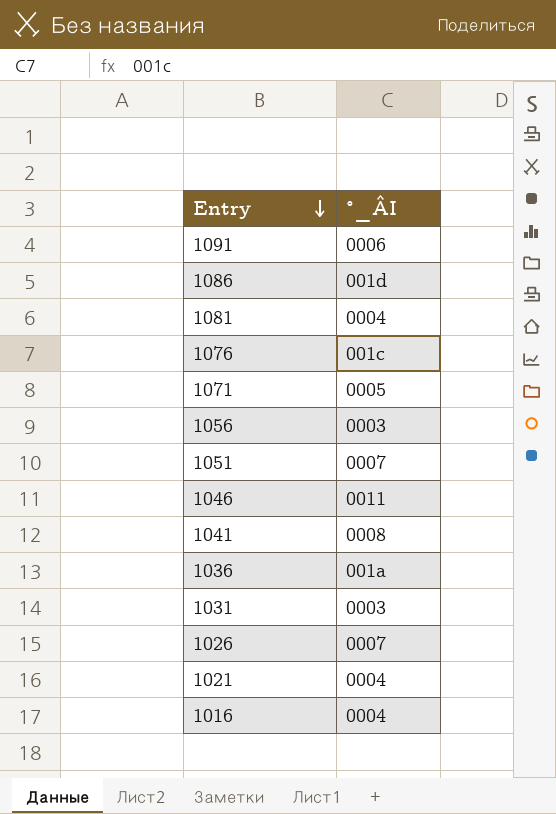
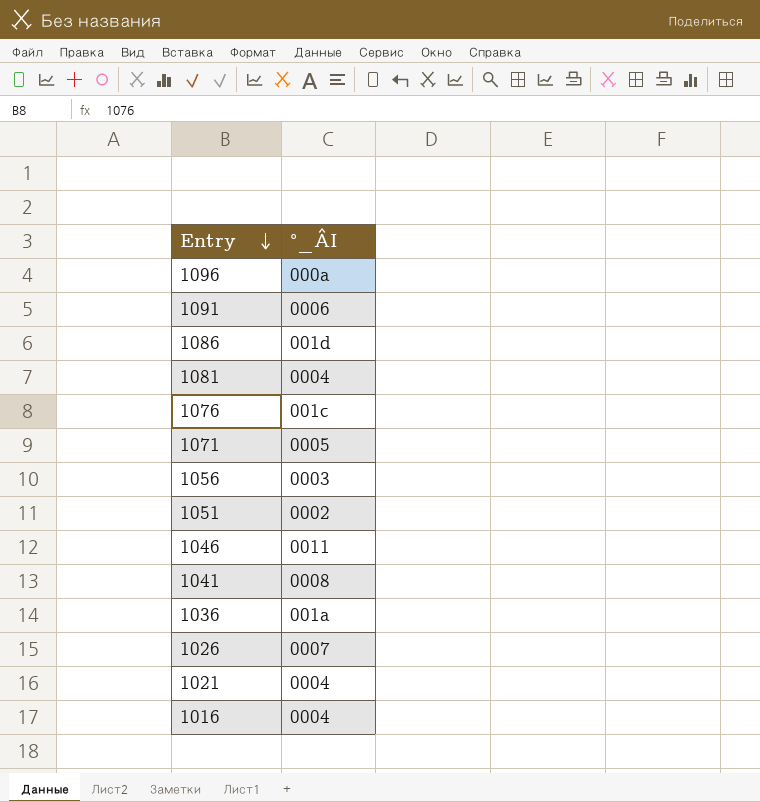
row 1031: 0003 -> none
row 1096: none -> 000a
1051 | °_ÂI: 0007 -> 0002

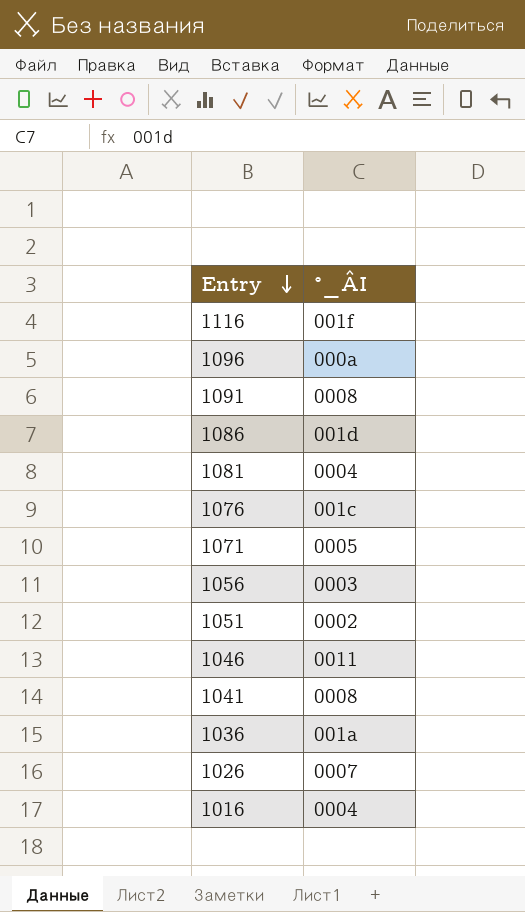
row 1021: 0004 -> none
row 1116: none -> 001f
1091 | °_ÂI: 0006 -> 0008

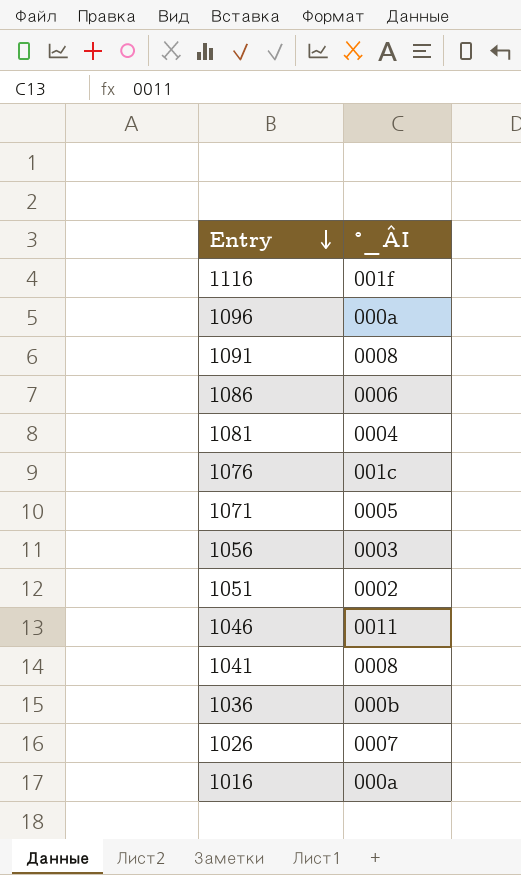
1086 | °_ÂI: 001d -> 0006
1036 | °_ÂI: 001a -> 000b
1016 | °_ÂI: 0004 -> 000a

